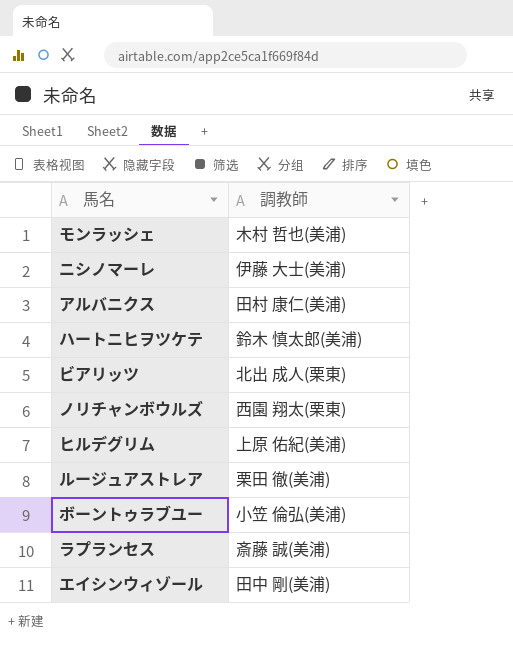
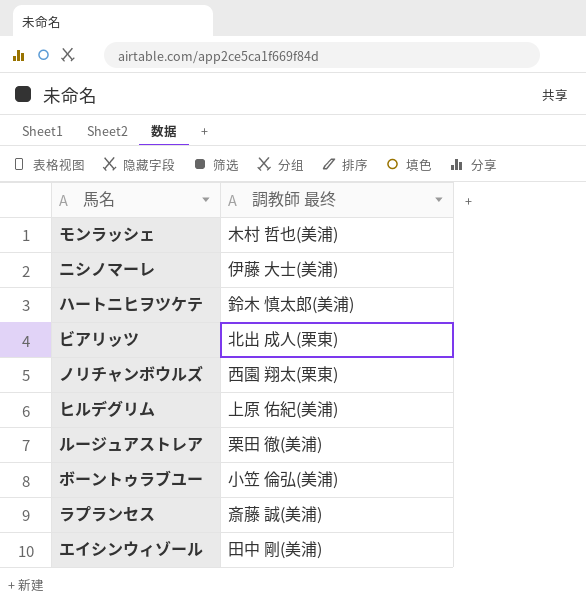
column name: 調教師 -> 調教師 最终
row アルバニクス: 田村 康仁(美浦) -> none

